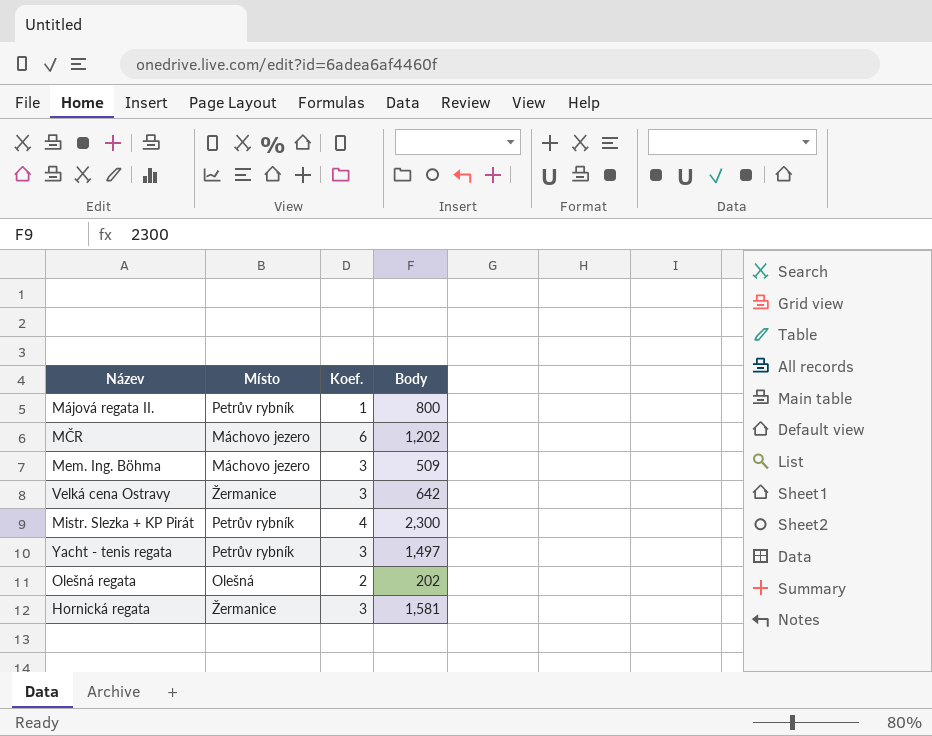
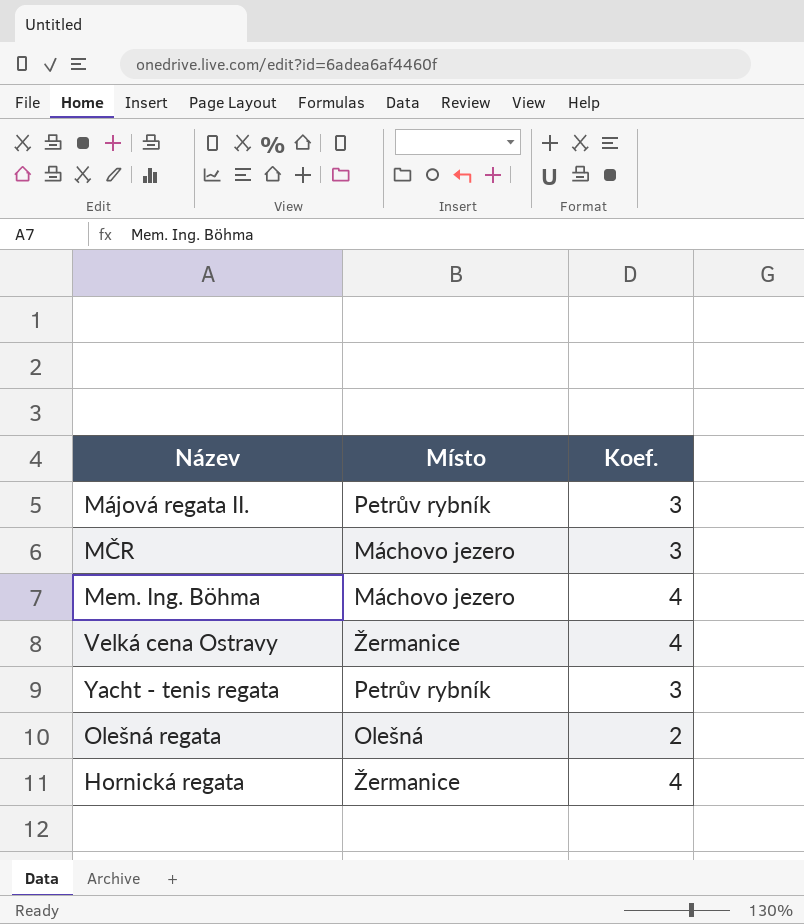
column Body | position: 4 -> none
row Mistr. Slezka + KP Pirát: Petrův rybník | 4 | 2,300 -> none
Májová regata II. | Koef.: 1 -> 3
MČR | Koef.: 6 -> 3
Mem. Ing. Böhma | Koef.: 3 -> 4
Velká cena Ostravy | Koef.: 3 -> 4
Hornická regata | Koef.: 3 -> 4

